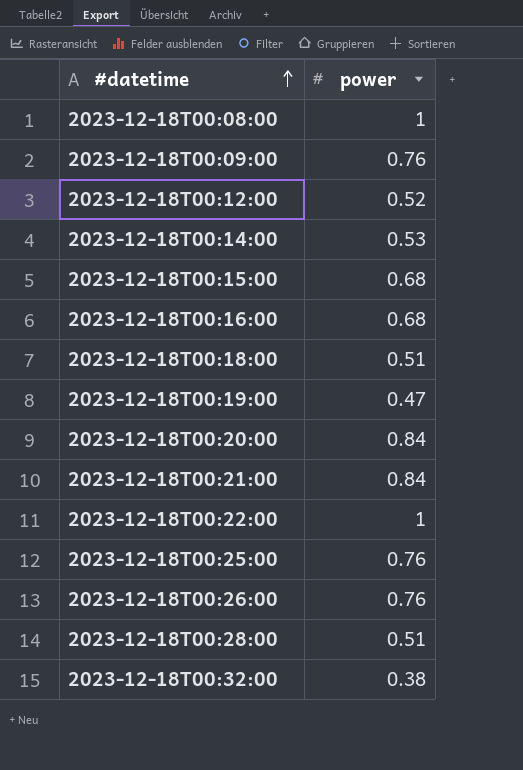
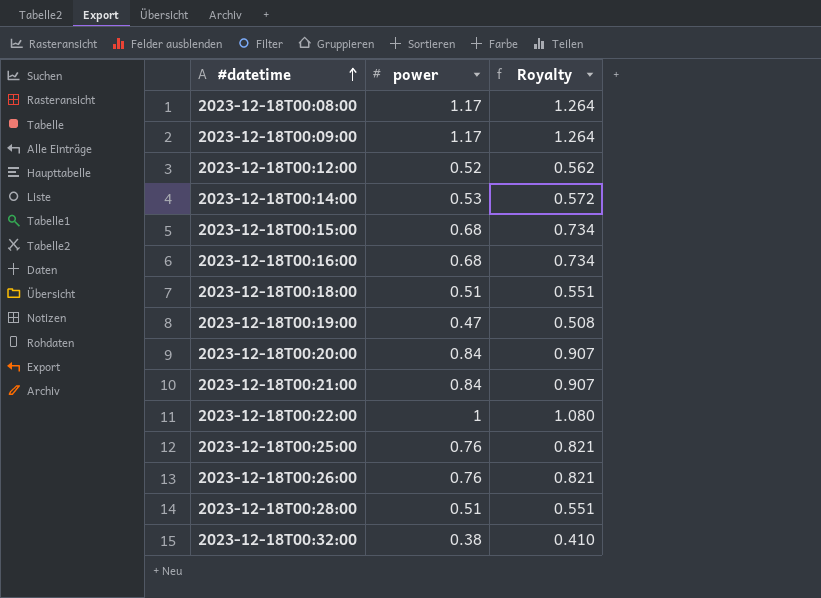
column Royalty | formula: none -> [power] * 1.08
2023-12-18T00:08:00 | power: 1 -> 1.17
2023-12-18T00:09:00 | power: 0.76 -> 1.17

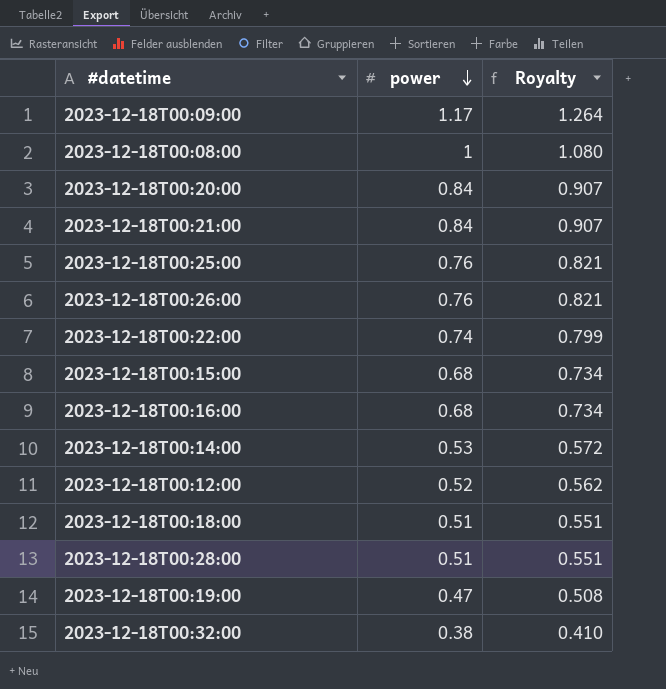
row order: #datetime ascending -> power descending
2023-12-18T00:08:00 | power: 1.17 -> 1
2023-12-18T00:08:00 | Royalty: 1.264 -> 1.080
2023-12-18T00:22:00 | power: 1 -> 0.74
2023-12-18T00:22:00 | Royalty: 1.080 -> 0.799

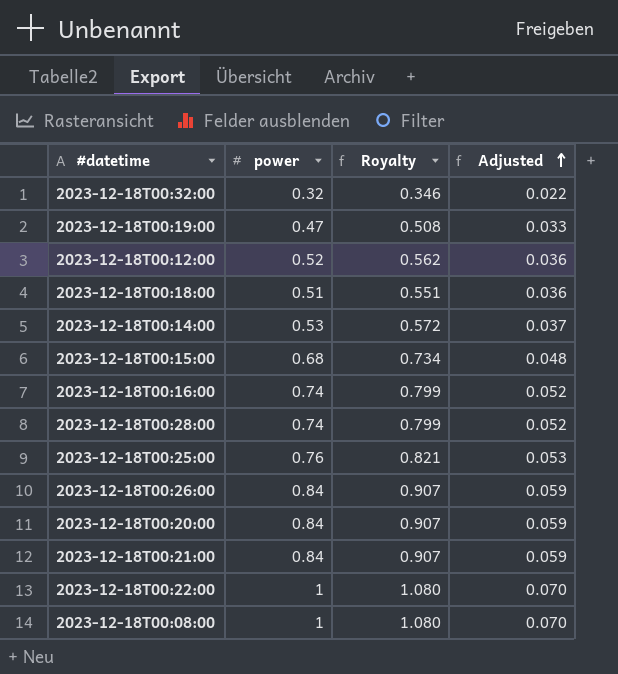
row order: power descending -> Adjusted ascending
column Adjusted | formula: none -> [power] * 0.07
row 2023-12-18T00:09:00: 1.17 | 1.264 -> none
2023-12-18T00:32:00 | power: 0.38 -> 0.32
2023-12-18T00:32:00 | Royalty: 0.410 -> 0.346
2023-12-18T00:16:00 | power: 0.68 -> 0.74
2023-12-18T00:16:00 | Royalty: 0.734 -> 0.799
2023-12-18T00:28:00 | power: 0.51 -> 0.74
2023-12-18T00:28:00 | Royalty: 0.551 -> 0.799
2023-12-18T00:26:00 | power: 0.76 -> 0.84
2023-12-18T00:26:00 | Royalty: 0.821 -> 0.907
2023-12-18T00:22:00 | power: 0.74 -> 1
2023-12-18T00:22:00 | Royalty: 0.799 -> 1.080

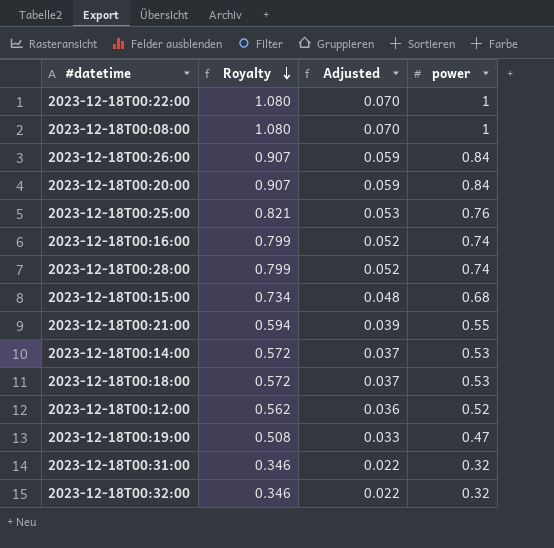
row order: Adjusted ascending -> Royalty descending
column power | position: 2 -> 4
2023-12-18T00:21:00 | Royalty: 0.907 -> 0.594
2023-12-18T00:21:00 | Adjusted: 0.059 -> 0.039
2023-12-18T00:21:00 | power: 0.84 -> 0.55
2023-12-18T00:18:00 | Royalty: 0.551 -> 0.572
2023-12-18T00:18:00 | Adjusted: 0.036 -> 0.037
2023-12-18T00:18:00 | power: 0.51 -> 0.53
row 2023-12-18T00:31:00: none -> 0.346 | 0.022 | 0.32

